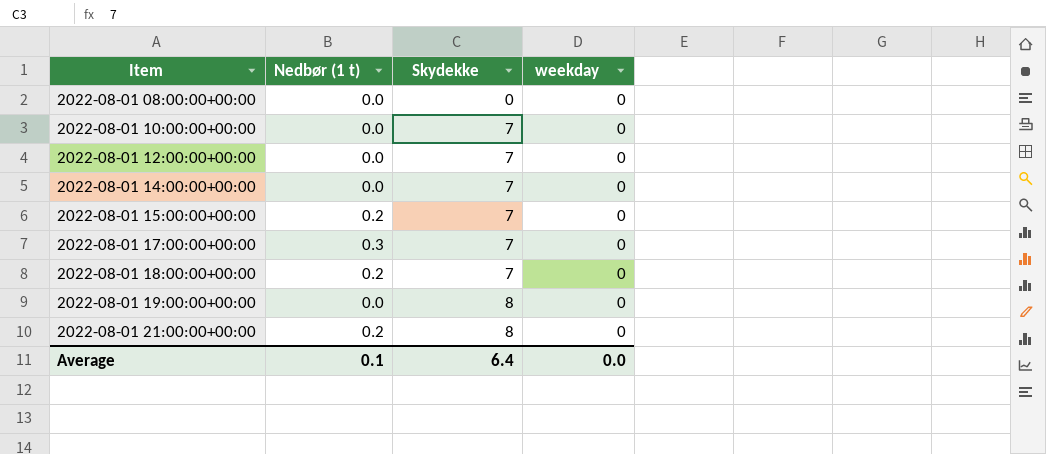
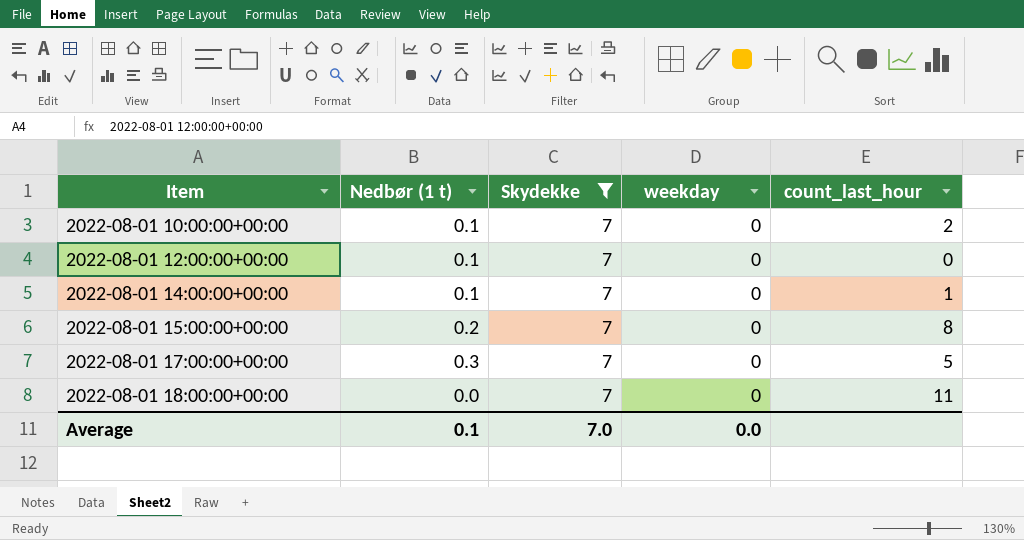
filter: none -> Skydekke = 7
column count_last_hour | position: none -> 5
2022-08-01 10:00:00+00:00 | Nedbør (1 t): 0.0 -> 0.1
2022-08-01 12:00:00+00:00 | Nedbør (1 t): 0.0 -> 0.1
2022-08-01 14:00:00+00:00 | Nedbør (1 t): 0.0 -> 0.1
2022-08-01 18:00:00+00:00 | Nedbør (1 t): 0.2 -> 0.0
Average | Skydekke: 6.4 -> 7.0

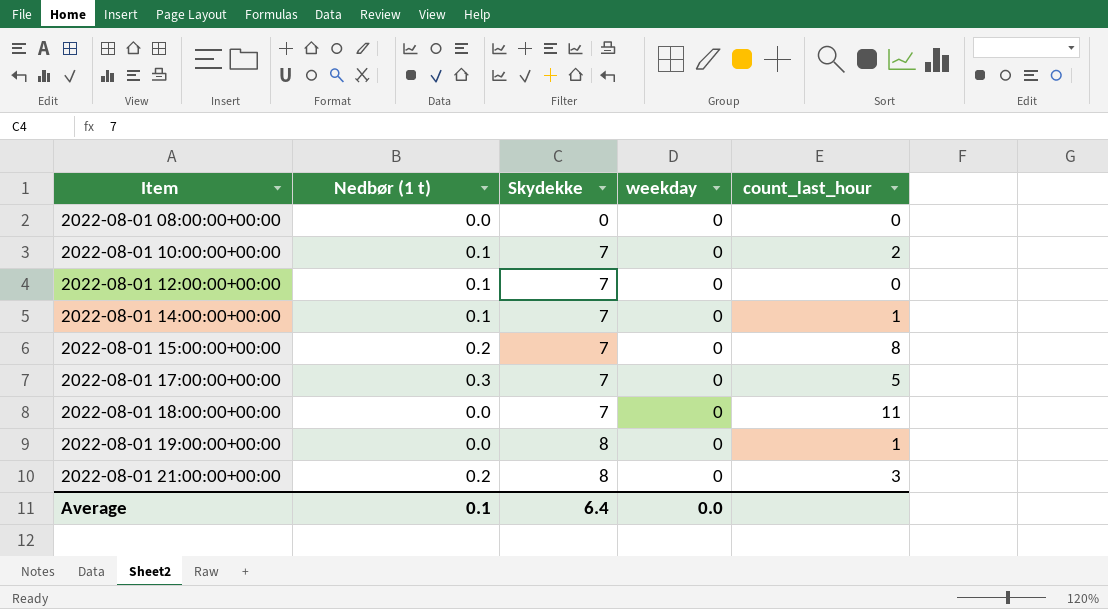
filter: Skydekke = 7 -> none
Average | Skydekke: 7.0 -> 6.4

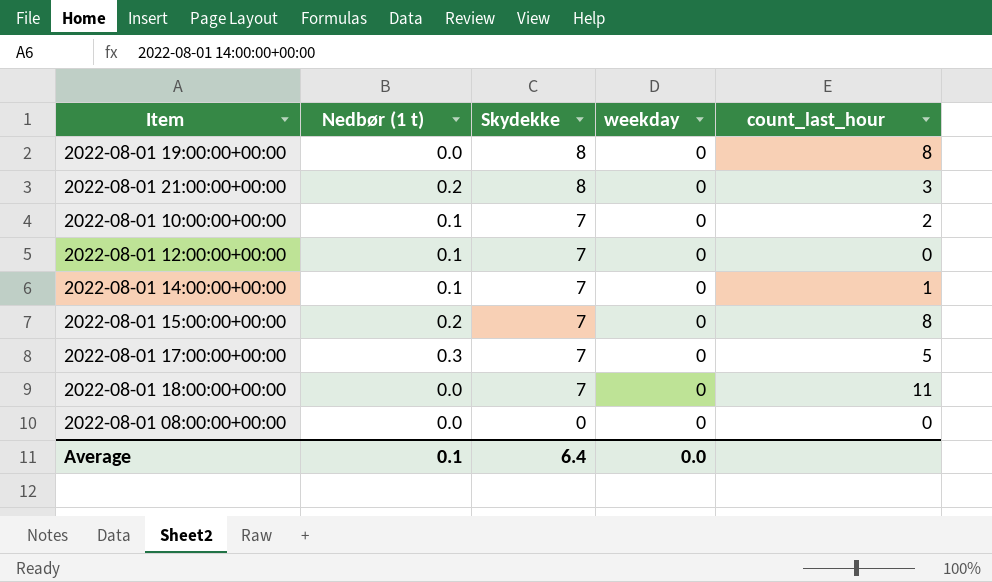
row order: Item ascending -> Skydekke descending
2022-08-01 19:00:00+00:00 | count_last_hour: 1 -> 8

